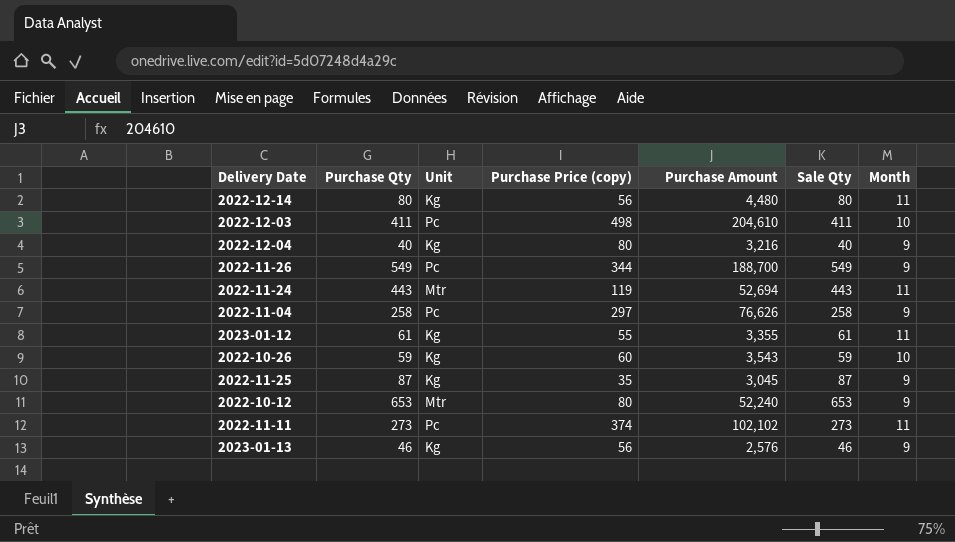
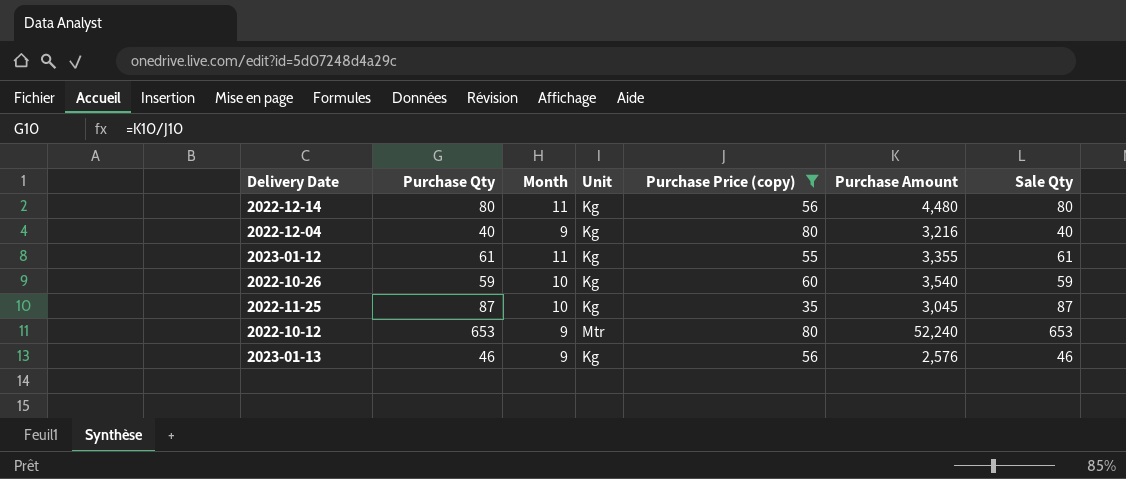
filter: none -> Purchase Price (copy) <= 80
column Month | position: 7 -> 3
2022-10-26 | Purchase Amount: 3,543 -> 3,540
2022-11-25 | Month: 9 -> 10

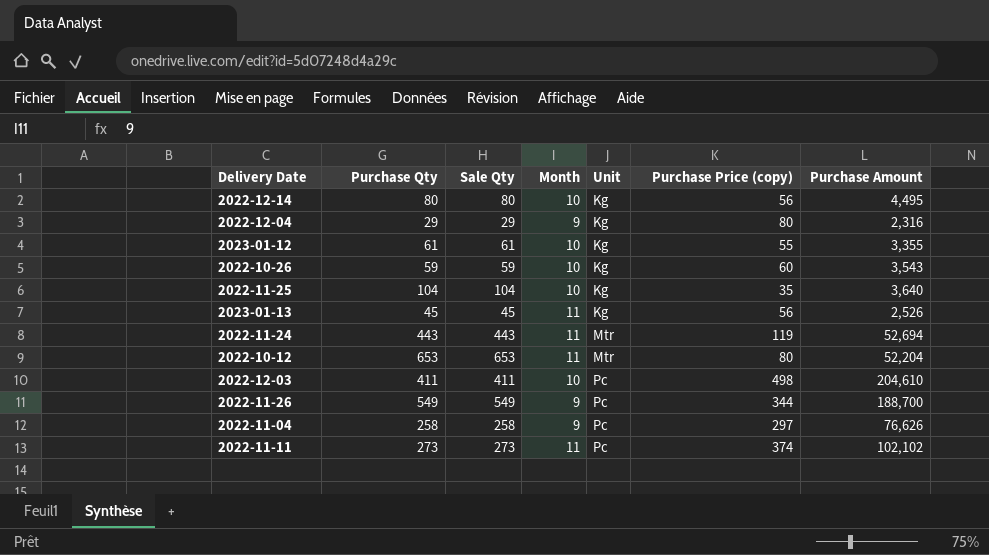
filter: Purchase Price (copy) <= 80 -> none
row order: none -> Unit ascending
column Sale Qty | position: 7 -> 3
2022-12-14 | Month: 11 -> 10
2022-12-14 | Purchase Amount: 4,480 -> 4,495
2022-12-04 | Purchase Qty: 40 -> 29
2022-12-04 | Sale Qty: 40 -> 29
2022-12-04 | Purchase Amount: 3,216 -> 2,316
2023-01-12 | Month: 11 -> 10
2022-10-26 | Purchase Amount: 3,540 -> 3,543
2022-11-25 | Purchase Qty: 87 -> 104
2022-11-25 | Sale Qty: 87 -> 104
2022-11-25 | Purchase Amount: 3,045 -> 3,640
2023-01-13 | Purchase Qty: 46 -> 45
2023-01-13 | Sale Qty: 46 -> 45
2023-01-13 | Month: 9 -> 11
2023-01-13 | Purchase Amount: 2,576 -> 2,526
2022-10-12 | Month: 9 -> 11
2022-10-12 | Purchase Amount: 52,240 -> 52,204

